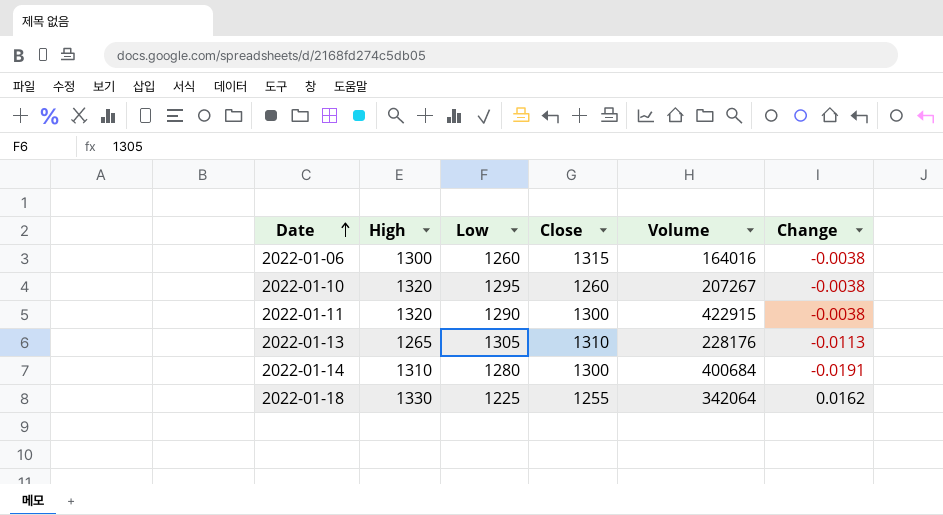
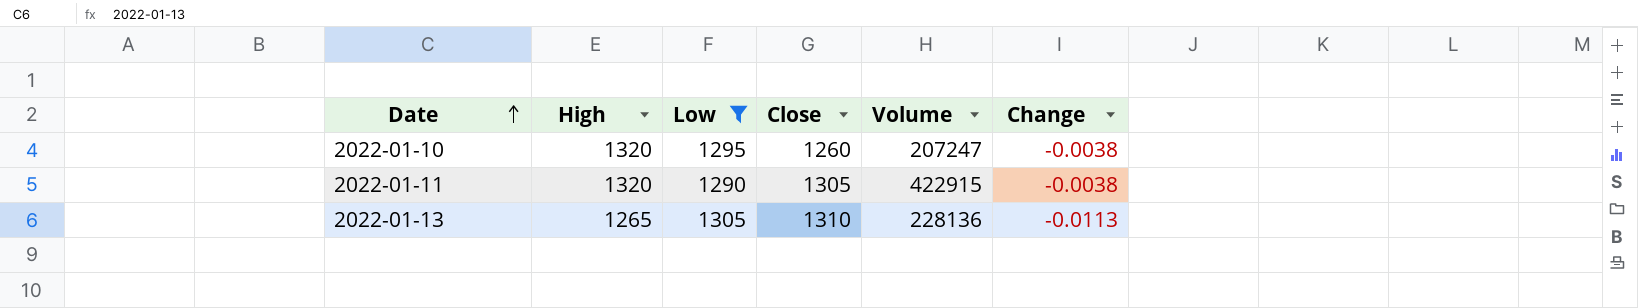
filter: none -> Low >= 1290
2022-01-10 | Volume: 207267 -> 207247
2022-01-11 | Close: 1300 -> 1305
2022-01-13 | Volume: 228176 -> 228136

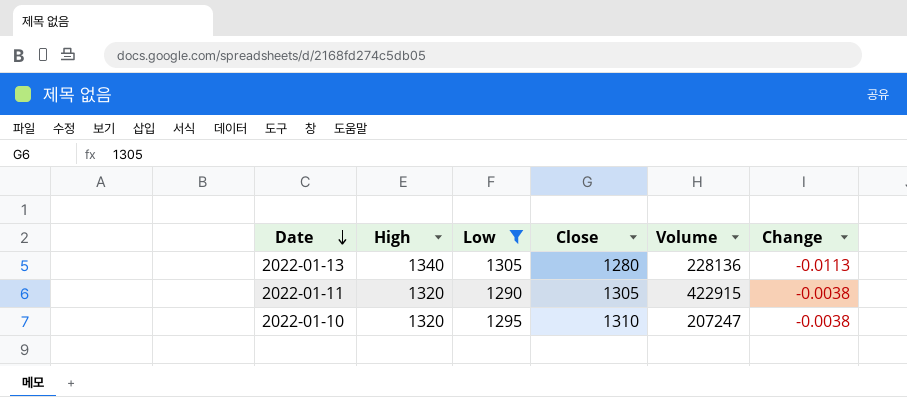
row order: Date ascending -> Date descending
2022-01-13 | High: 1265 -> 1340
2022-01-13 | Close: 1310 -> 1280
2022-01-10 | Close: 1260 -> 1310

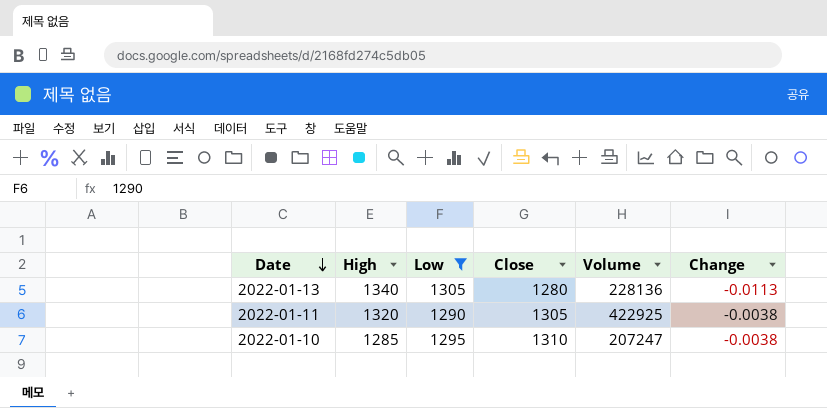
2022-01-11 | Volume: 422915 -> 422925
2022-01-10 | High: 1320 -> 1285

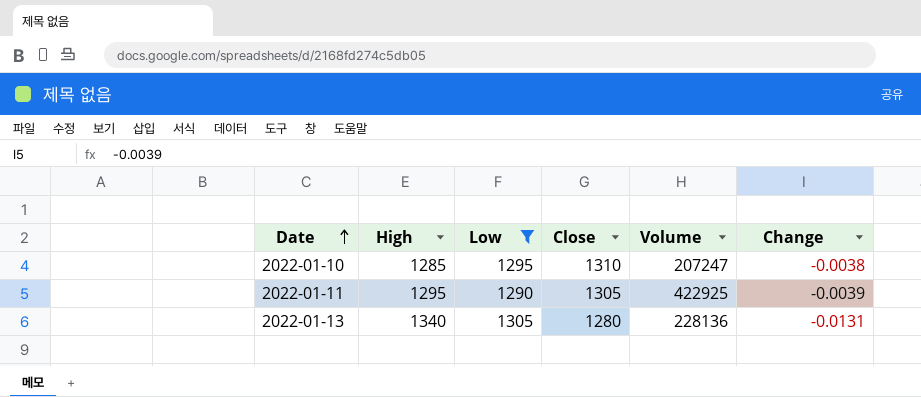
row order: Date descending -> Date ascending
2022-01-11 | High: 1320 -> 1295
2022-01-11 | Change: -0.0038 -> -0.0039
2022-01-13 | Change: -0.0113 -> -0.0131

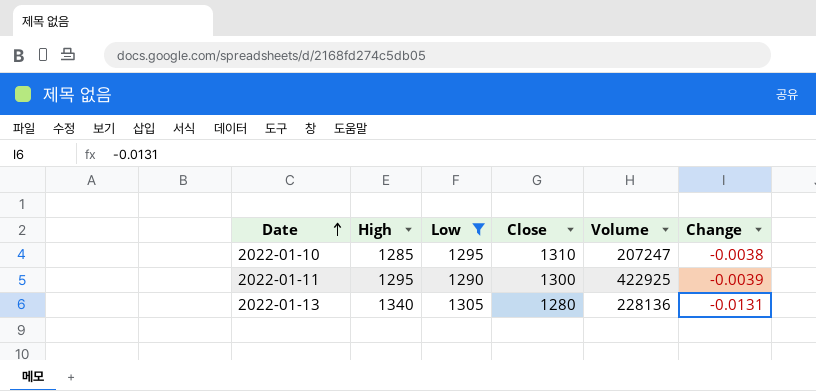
2022-01-11 | Close: 1305 -> 1300

